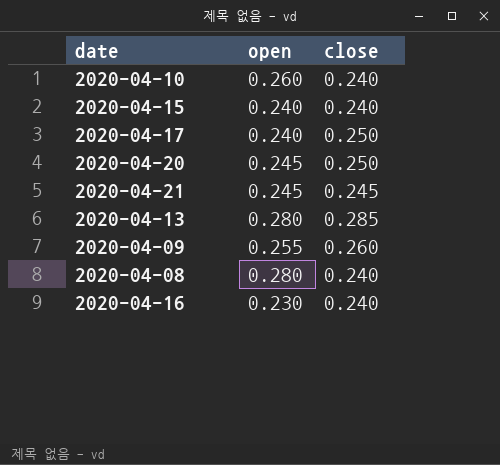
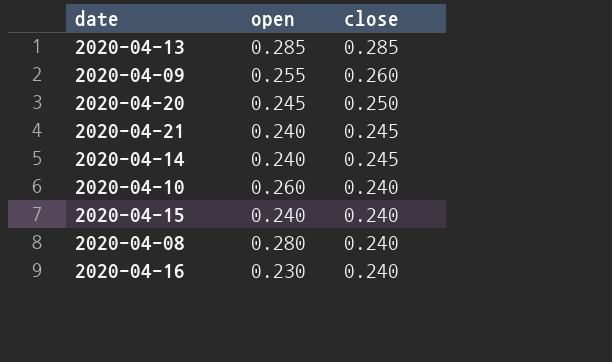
row order: none -> close descending
row 2020-04-17: 0.240 | 0.250 -> none
2020-04-13 | open: 0.280 -> 0.285
2020-04-21 | open: 0.245 -> 0.240
row 2020-04-14: none -> 0.240 | 0.245

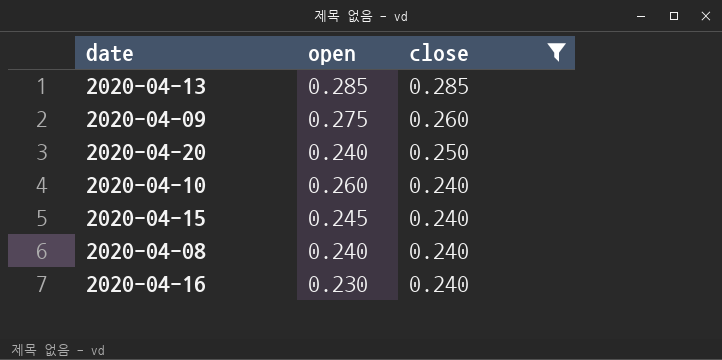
filter: none -> close != 0.245
2020-04-09 | open: 0.255 -> 0.275
2020-04-20 | open: 0.245 -> 0.240
2020-04-15 | open: 0.240 -> 0.245
2020-04-08 | open: 0.280 -> 0.240

